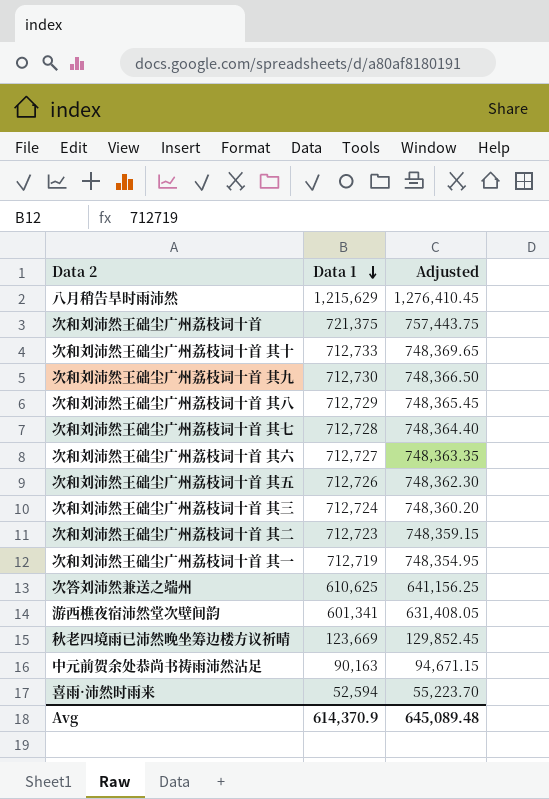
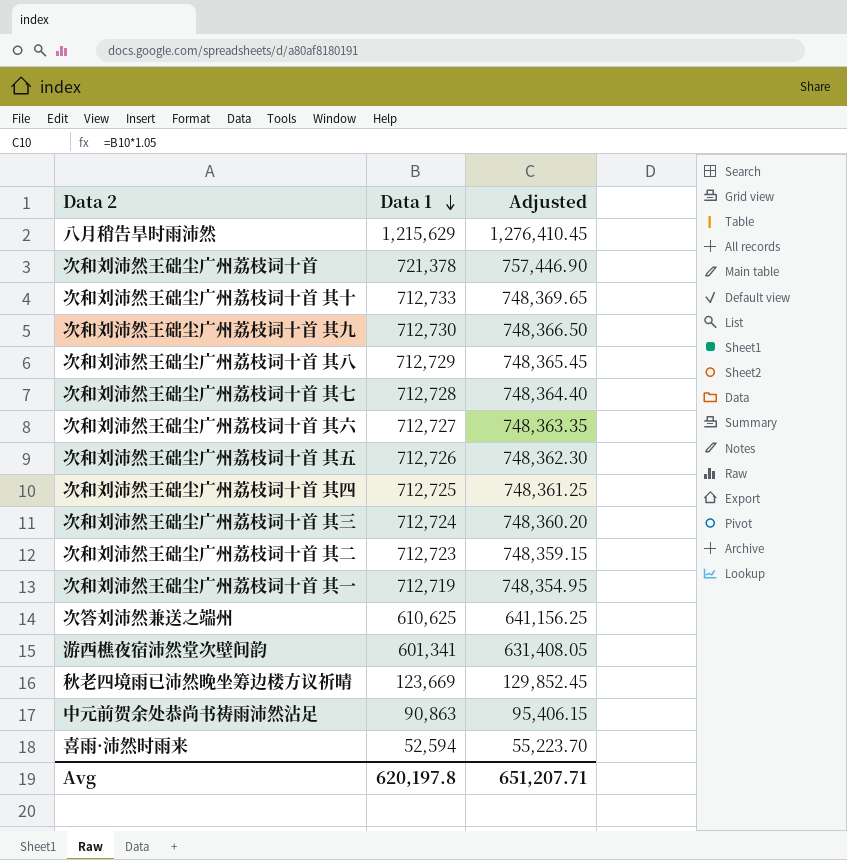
次和刘沛然王础尘广州荔枝词十首 | Data 1: 721,375 -> 721,378
次和刘沛然王础尘广州荔枝词十首 | Adjusted: 757,443.75 -> 757,446.90
row 次和刘沛然王础尘广州荔枝词十首 其四: none -> 712,725 | 748,361.25
中元前贺余处恭尚书祷雨沛然沾足 | Data 1: 90,163 -> 90,863
中元前贺余处恭尚书祷雨沛然沾足 | Adjusted: 94,671.15 -> 95,406.15
Avg | Data 1: 614,370.9 -> 620,197.8
Avg | Adjusted: 645,089.48 -> 651,207.71

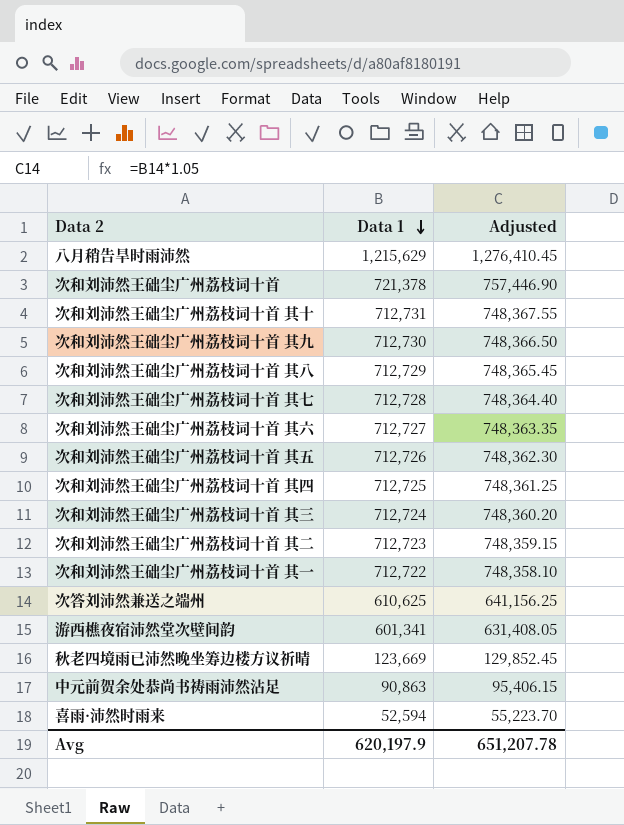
次和刘沛然王础尘广州荔枝词十首 其十 | Data 1: 712,733 -> 712,731
次和刘沛然王础尘广州荔枝词十首 其十 | Adjusted: 748,369.65 -> 748,367.55
次和刘沛然王础尘广州荔枝词十首 其一 | Data 1: 712,719 -> 712,722
次和刘沛然王础尘广州荔枝词十首 其一 | Adjusted: 748,354.95 -> 748,358.10
Avg | Data 1: 620,197.8 -> 620,197.9
Avg | Adjusted: 651,207.71 -> 651,207.78

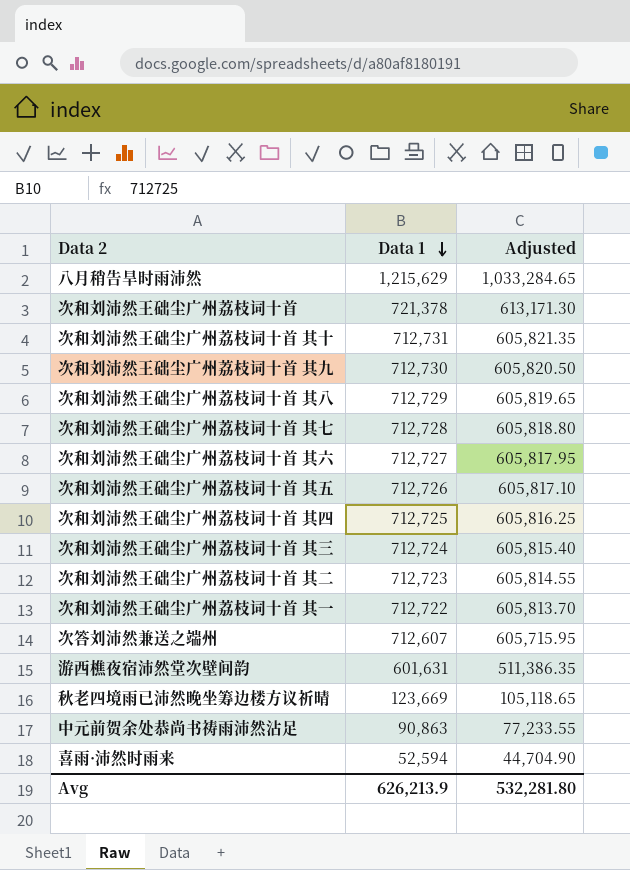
column Adjusted | formula: [Data 1] * 1.05 -> [Data 1] * 0.85
次答刘沛然兼送之端州 | Data 1: 610,625 -> 712,607
游西樵夜宿沛然堂次壁间韵 | Data 1: 601,341 -> 601,631
Avg | Data 1: 620,197.9 -> 626,213.9
Avg | Adjusted: 651,207.78 -> 532,281.80

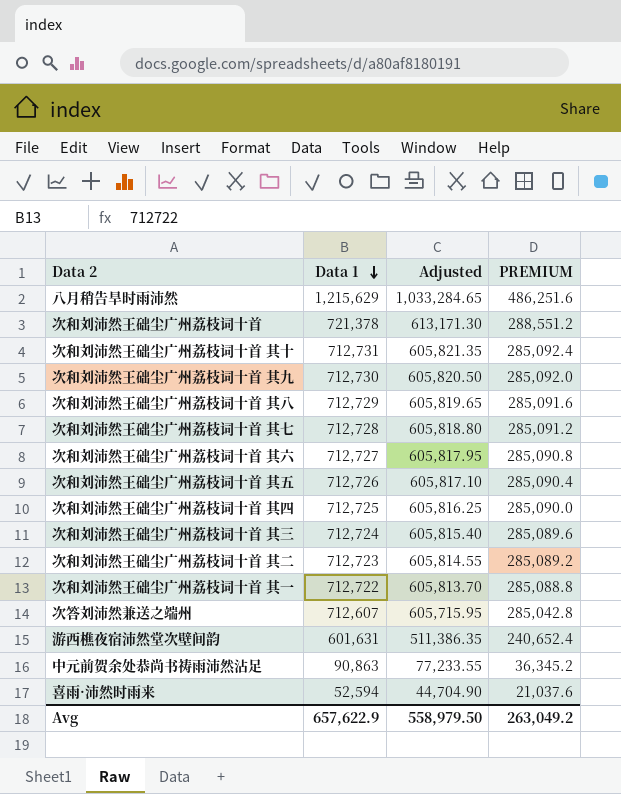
column PREMIUM | formula: none -> [Data 1] * 0.4
row 秋老四境雨已沛然晚坐筹边楼方议祈晴: 123,669 | 105,118.65 -> none
Avg | Data 1: 626,213.9 -> 657,622.9
Avg | Adjusted: 532,281.80 -> 558,979.50

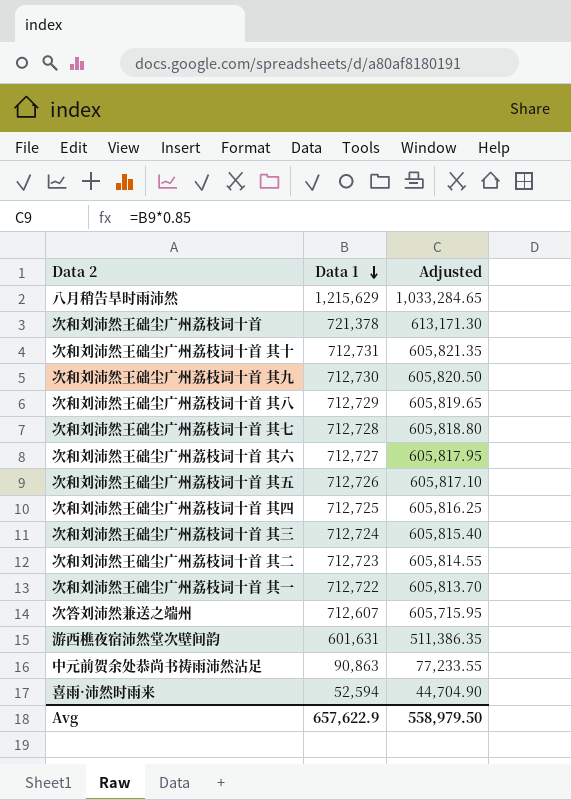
column PREMIUM | formula: [Data 1] * 0.4 -> none

